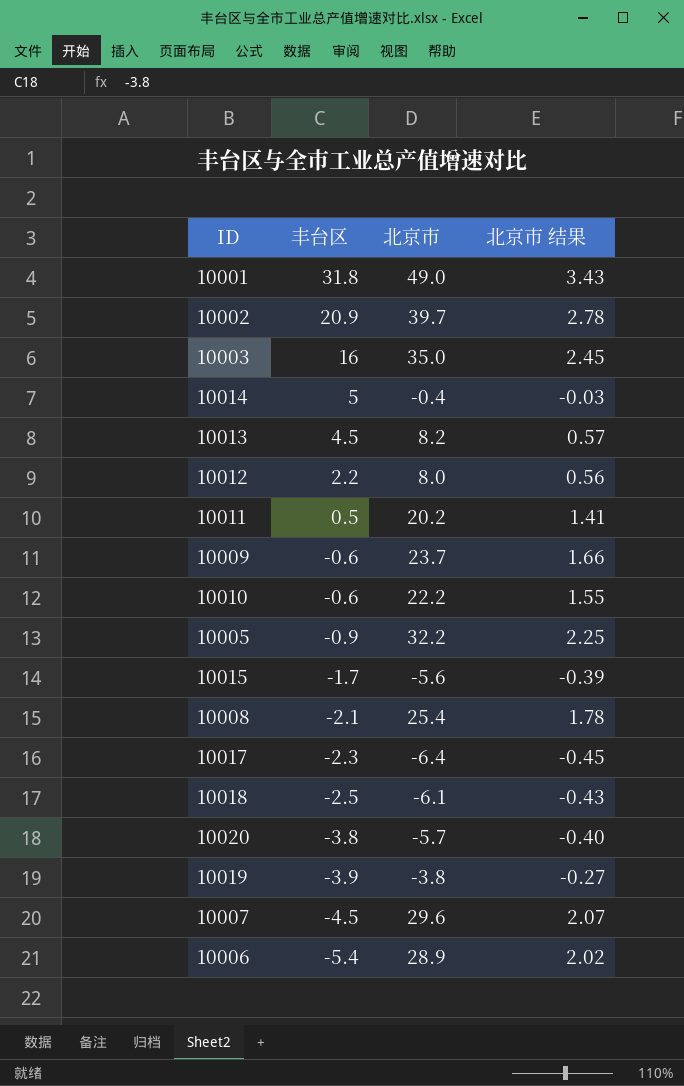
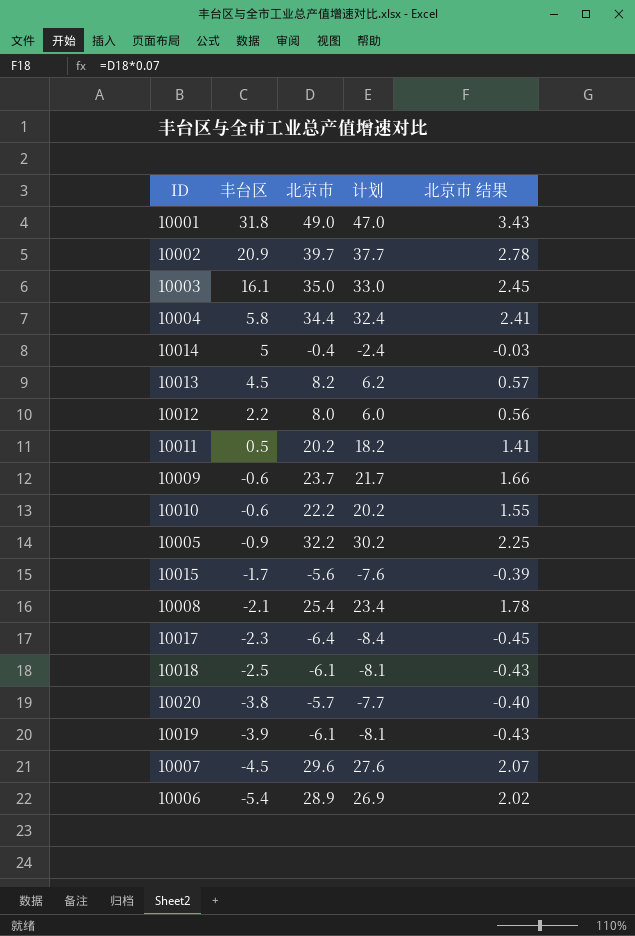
column 计划 | formula: none -> [北京市] - 2
10003 | 丰台区: 16 -> 16.1
row 10004: none -> 5.8 | 34.4 | 32.4 | 2.41
10019 | 北京市: -3.8 -> -6.1
10019 | 北京市 结果: -0.27 -> -0.43

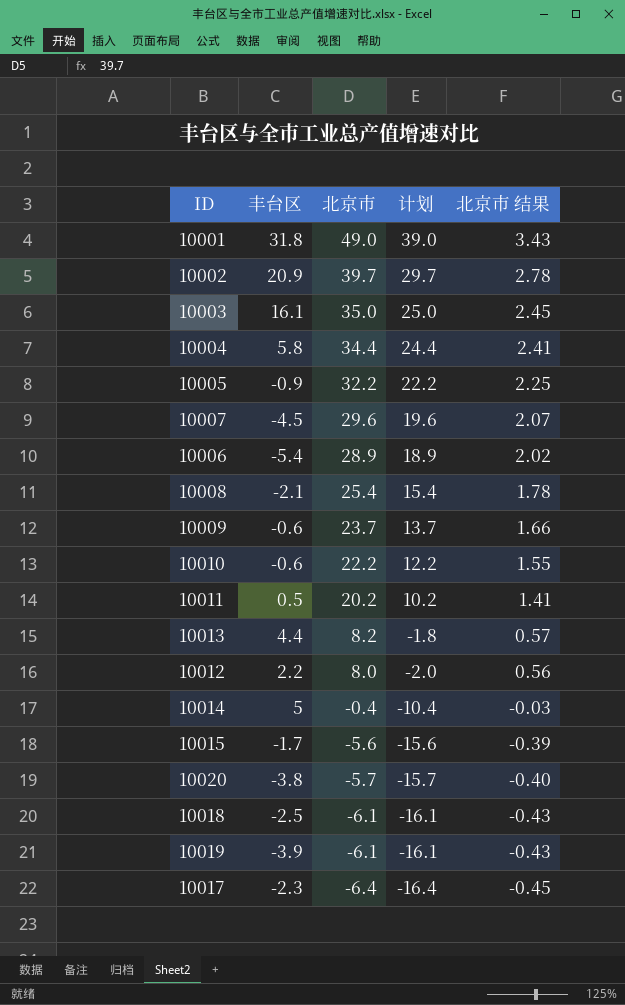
row order: 丰台区 descending -> 北京市 descending
column 计划 | formula: [北京市] - 2 -> [北京市] - 10
10013 | 丰台区: 4.5 -> 4.4

